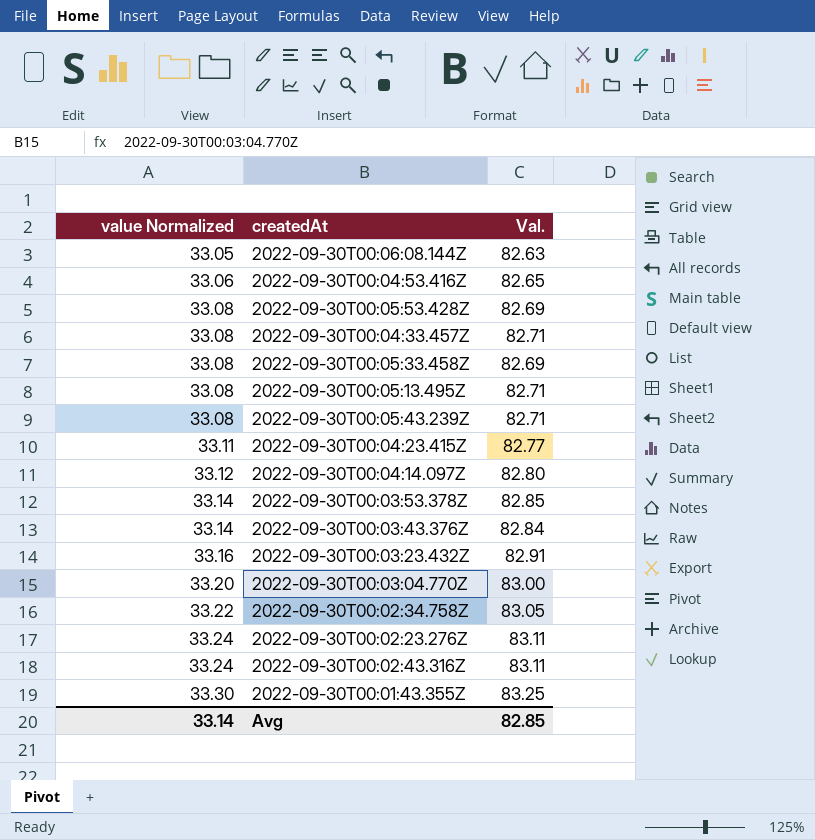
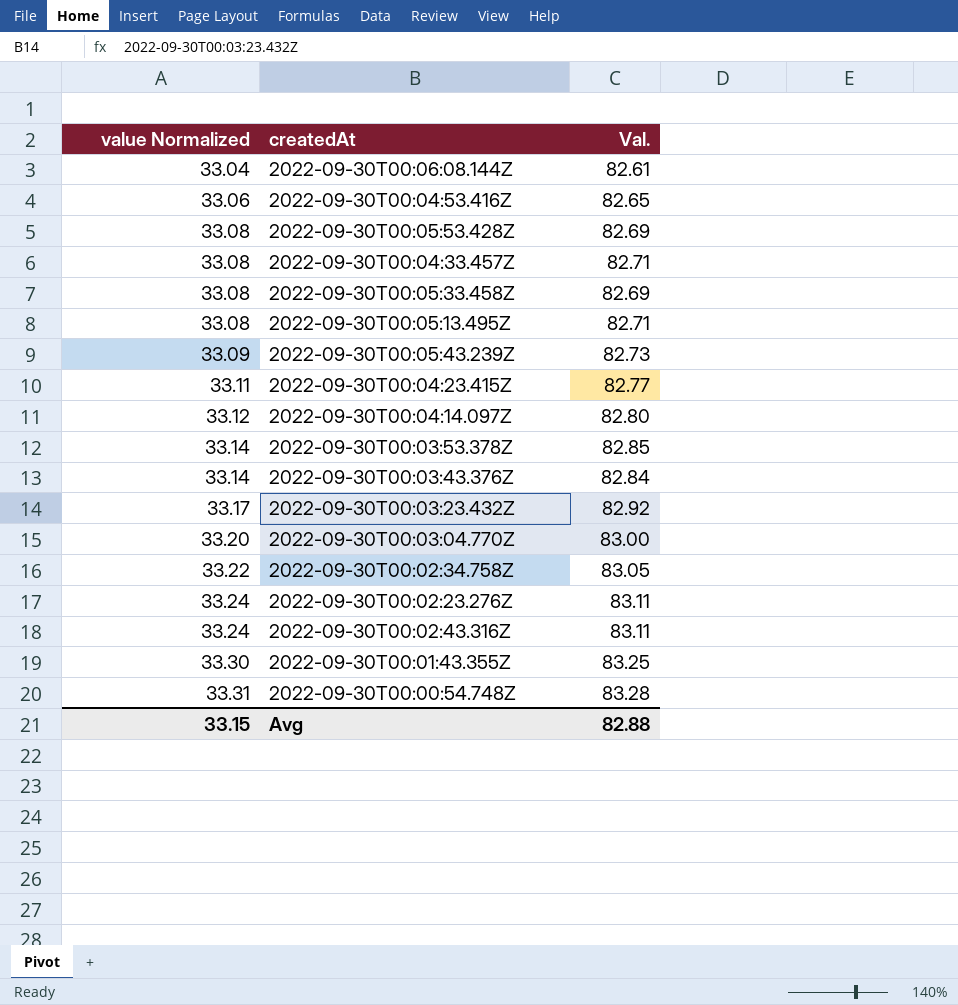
2022-09-30T00:06:08.144Z | value Normalized: 33.05 -> 33.04
2022-09-30T00:06:08.144Z | Val.: 82.63 -> 82.61
2022-09-30T00:05:43.239Z | value Normalized: 33.08 -> 33.09
2022-09-30T00:05:43.239Z | Val.: 82.71 -> 82.73
2022-09-30T00:03:23.432Z | value Normalized: 33.16 -> 33.17
2022-09-30T00:03:23.432Z | Val.: 82.91 -> 82.92
row 2022-09-30T00:00:54.748Z: none -> 33.31 | 83.28
Avg | value Normalized: 33.14 -> 33.15
Avg | Val.: 82.85 -> 82.88

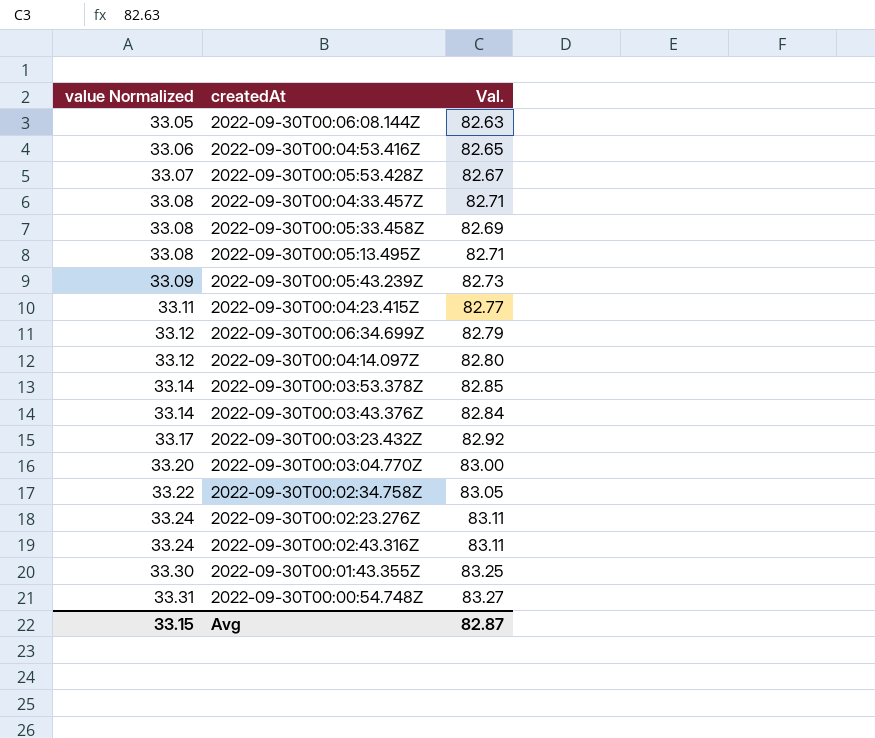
2022-09-30T00:06:08.144Z | value Normalized: 33.04 -> 33.05
2022-09-30T00:06:08.144Z | Val.: 82.61 -> 82.63
2022-09-30T00:05:53.428Z | value Normalized: 33.08 -> 33.07
2022-09-30T00:05:53.428Z | Val.: 82.69 -> 82.67
row 2022-09-30T00:06:34.699Z: none -> 33.12 | 82.79
2022-09-30T00:00:54.748Z | Val.: 83.28 -> 83.27
Avg | Val.: 82.88 -> 82.87

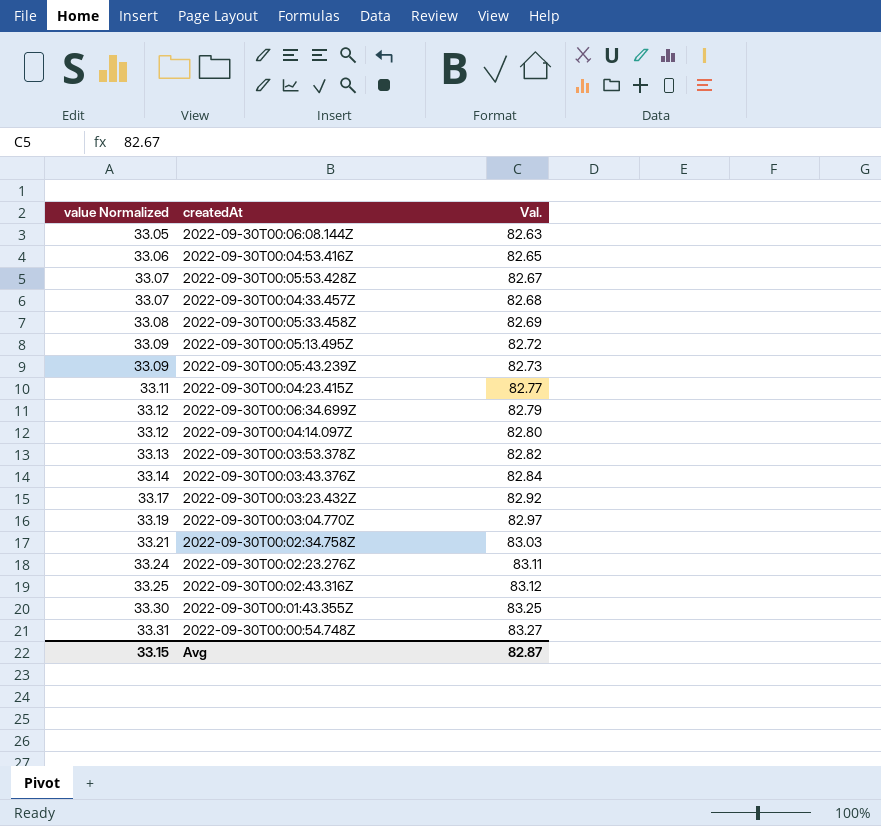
2022-09-30T00:04:33.457Z | value Normalized: 33.08 -> 33.07
2022-09-30T00:04:33.457Z | Val.: 82.71 -> 82.68
2022-09-30T00:05:13.495Z | value Normalized: 33.08 -> 33.09
2022-09-30T00:05:13.495Z | Val.: 82.71 -> 82.72
2022-09-30T00:03:53.378Z | value Normalized: 33.14 -> 33.13
2022-09-30T00:03:53.378Z | Val.: 82.85 -> 82.82
2022-09-30T00:03:04.770Z | value Normalized: 33.20 -> 33.19
2022-09-30T00:03:04.770Z | Val.: 83.00 -> 82.97
2022-09-30T00:02:34.758Z | value Normalized: 33.22 -> 33.21
2022-09-30T00:02:34.758Z | Val.: 83.05 -> 83.03
2022-09-30T00:02:43.316Z | value Normalized: 33.24 -> 33.25
2022-09-30T00:02:43.316Z | Val.: 83.11 -> 83.12

